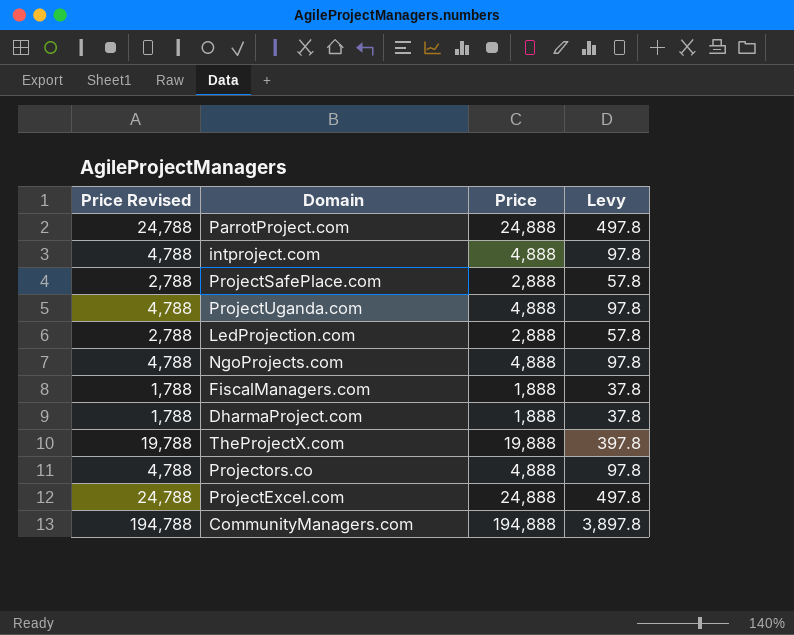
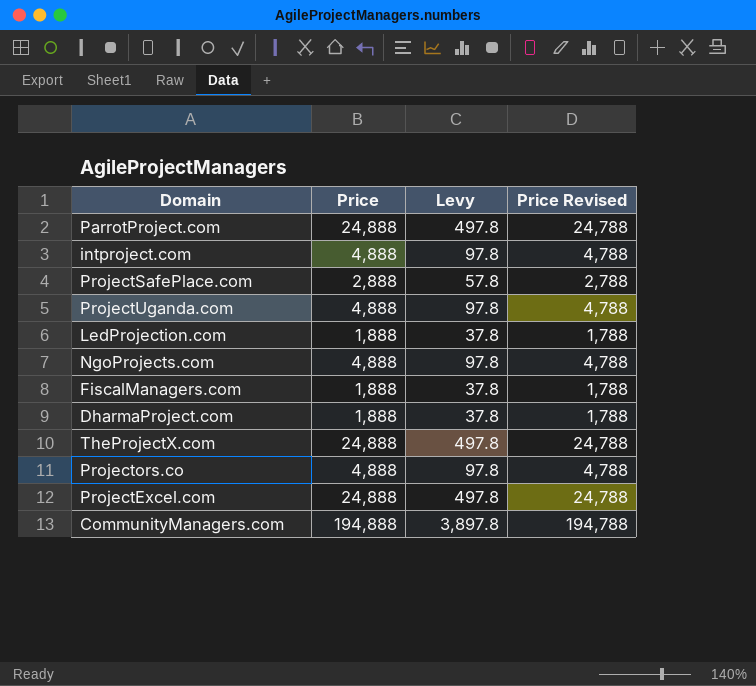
column Price Revised | position: 1 -> 4
LedProjection.com | Price: 2,888 -> 1,888
LedProjection.com | Levy: 57.8 -> 37.8
LedProjection.com | Price Revised: 2,788 -> 1,788
TheProjectX.com | Price: 19,888 -> 24,888
TheProjectX.com | Levy: 397.8 -> 497.8
TheProjectX.com | Price Revised: 19,788 -> 24,788

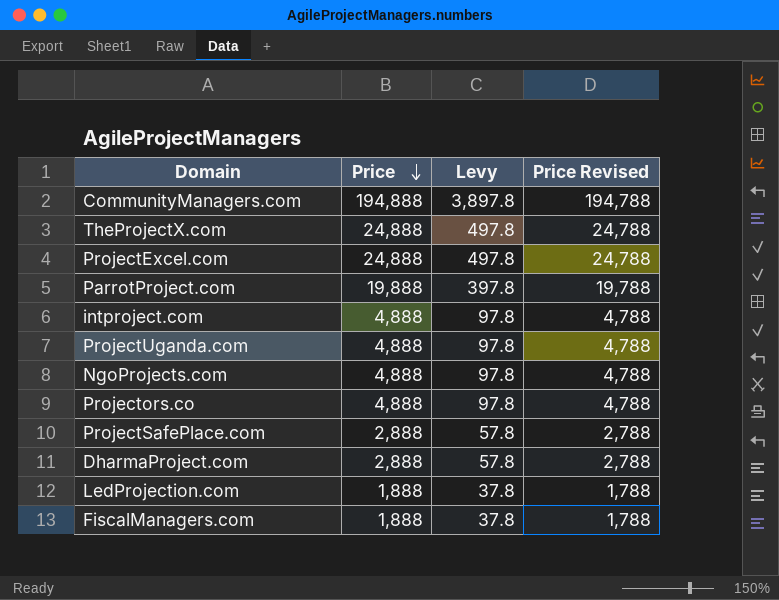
row order: none -> Price descending
ParrotProject.com | Price: 24,888 -> 19,888
ParrotProject.com | Levy: 497.8 -> 397.8
ParrotProject.com | Price Revised: 24,788 -> 19,788
DharmaProject.com | Price: 1,888 -> 2,888
DharmaProject.com | Levy: 37.8 -> 57.8
DharmaProject.com | Price Revised: 1,788 -> 2,788

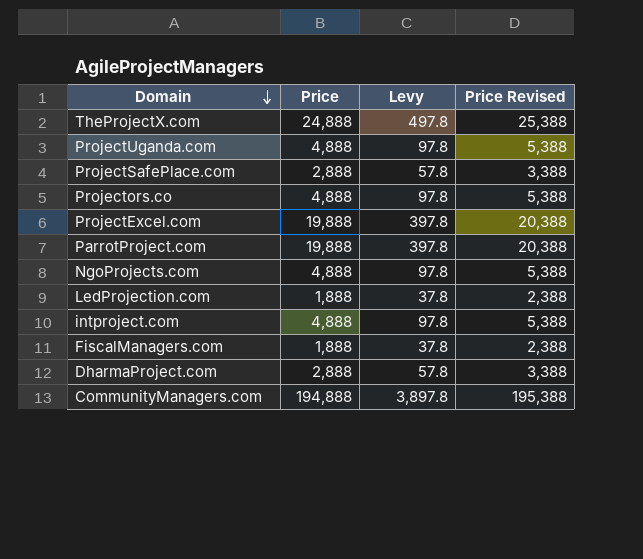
row order: Price descending -> Domain descending
column Price Revised | formula: [Price] - 100 -> [Price] + 500
ProjectExcel.com | Price: 24,888 -> 19,888
ProjectExcel.com | Levy: 497.8 -> 397.8

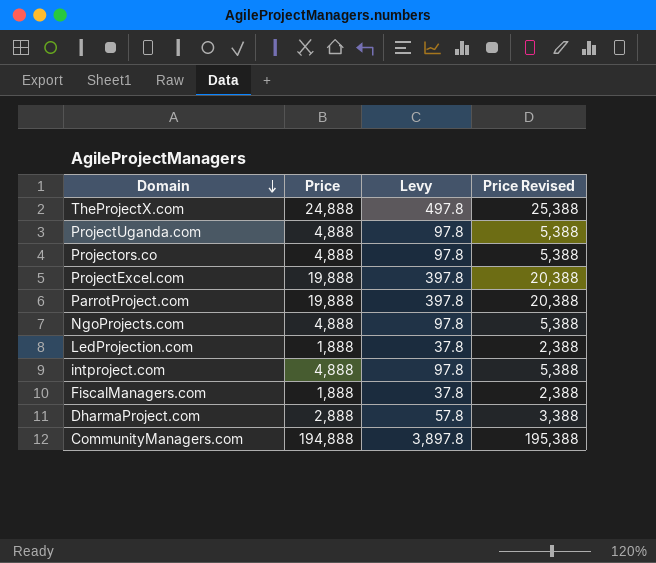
row ProjectSafePlace.com: 2,888 | 57.8 | 3,388 -> none

